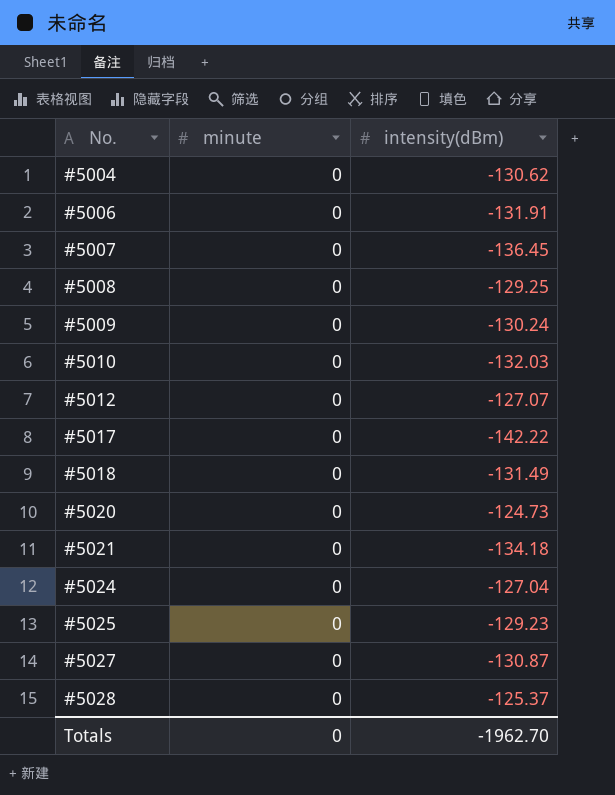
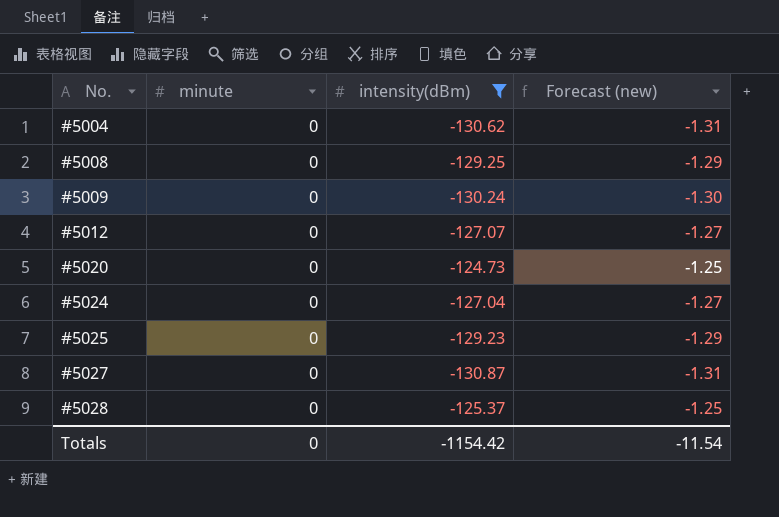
filter: none -> intensity(dBm) >= -130.87
column Forecast (new) | formula: none -> [intensity(dBm)] * 0.01
Totals | intensity(dBm): -1962.70 -> -1154.42

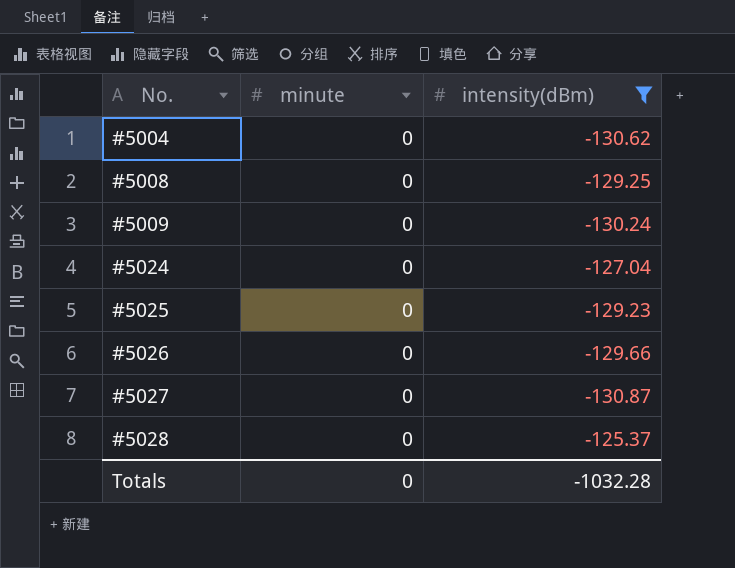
column Forecast (new) | formula: [intensity(dBm)] * 0.01 -> none
row #5012: 0 | -127.07 | -1.27 -> none
row #5020: 0 | -124.73 | -1.25 -> none
row #5026: none -> 0 | -129.66
Totals | intensity(dBm): -1154.42 -> -1032.28

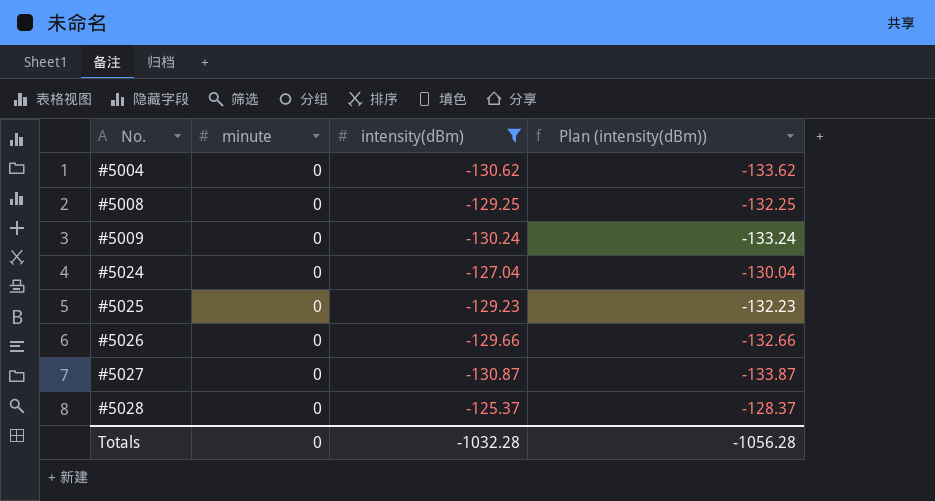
column Plan (intensity(dBm)) | formula: none -> [intensity(dBm)] - 3

